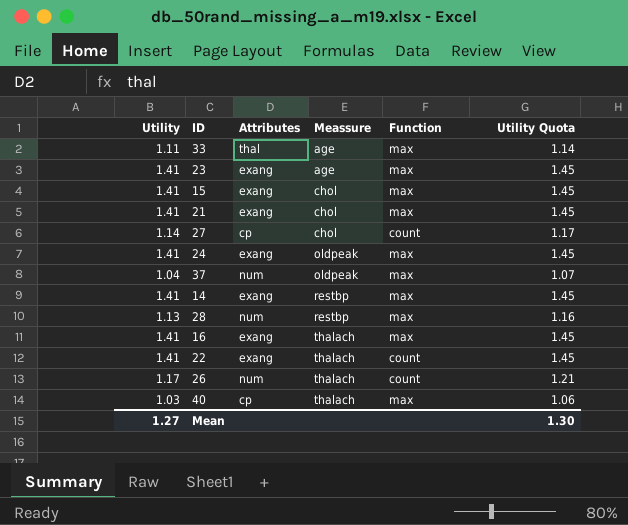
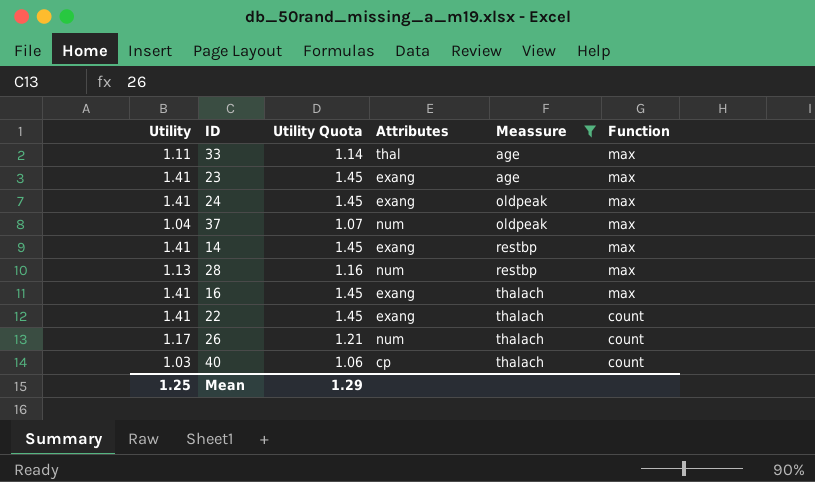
filter: none -> Meassure != chol
column Utility Quota | position: 6 -> 3
40 | Function: max -> count
Mean | Utility: 1.27 -> 1.25
Mean | Utility Quota: 1.30 -> 1.29

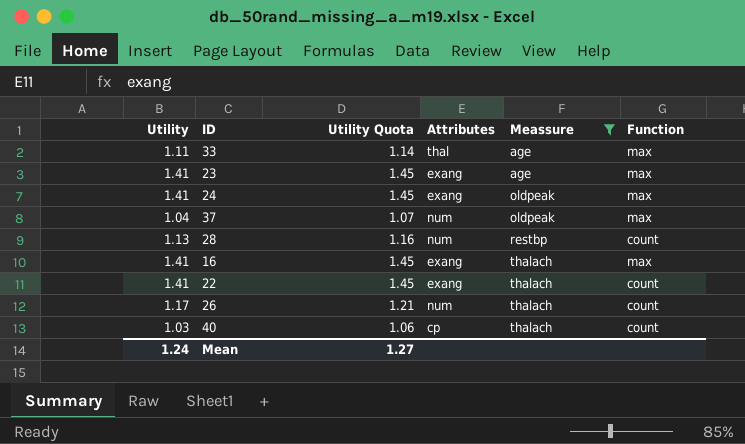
row 14: 1.41 | 1.45 | exang | restbp | max -> none
28 | Function: max -> count
Mean | Utility: 1.25 -> 1.24
Mean | Utility Quota: 1.29 -> 1.27

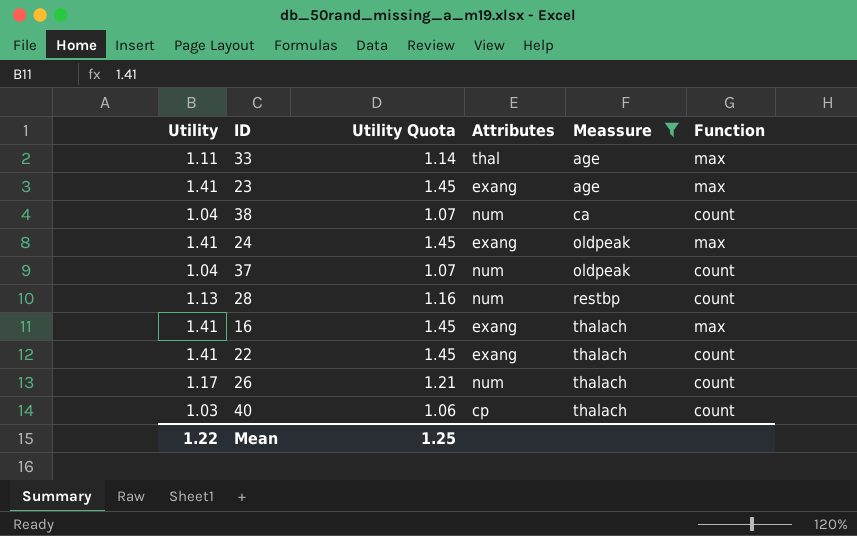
row 38: none -> 1.04 | 1.07 | num | ca | count
37 | Function: max -> count
Mean | Utility: 1.24 -> 1.22
Mean | Utility Quota: 1.27 -> 1.25

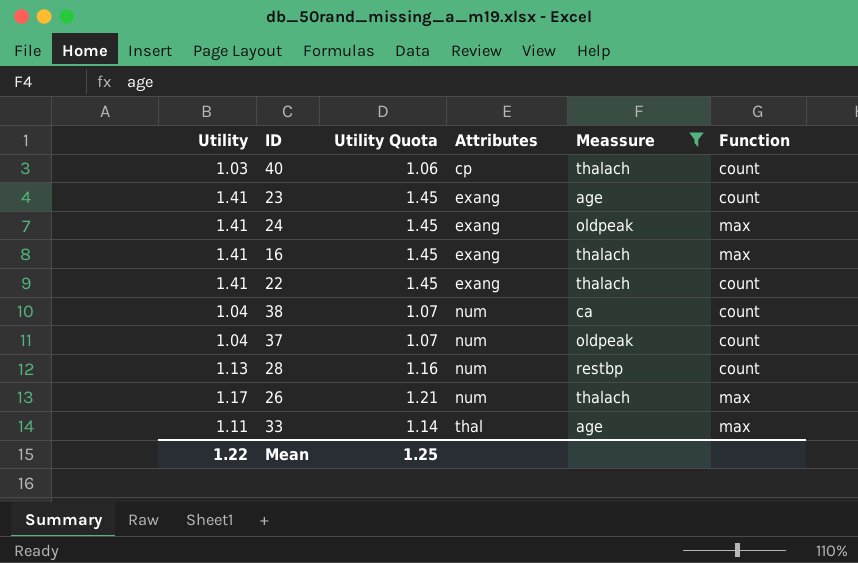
row order: Meassure ascending -> Attributes ascending
23 | Function: max -> count
26 | Function: count -> max

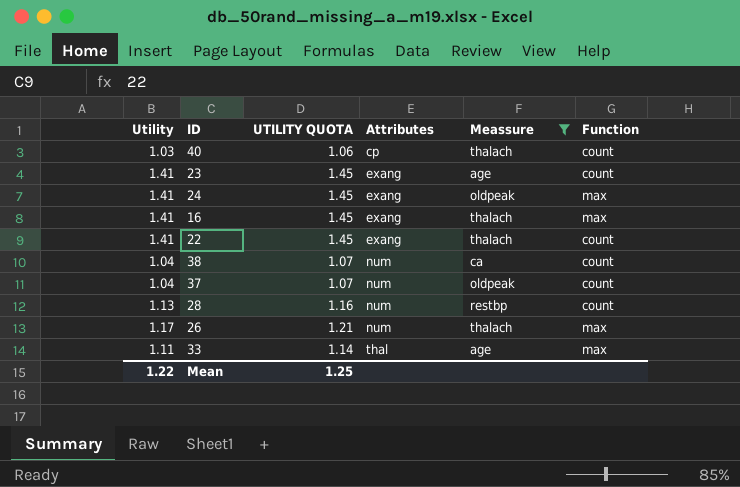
column name: Utility Quota -> UTILITY QUOTA

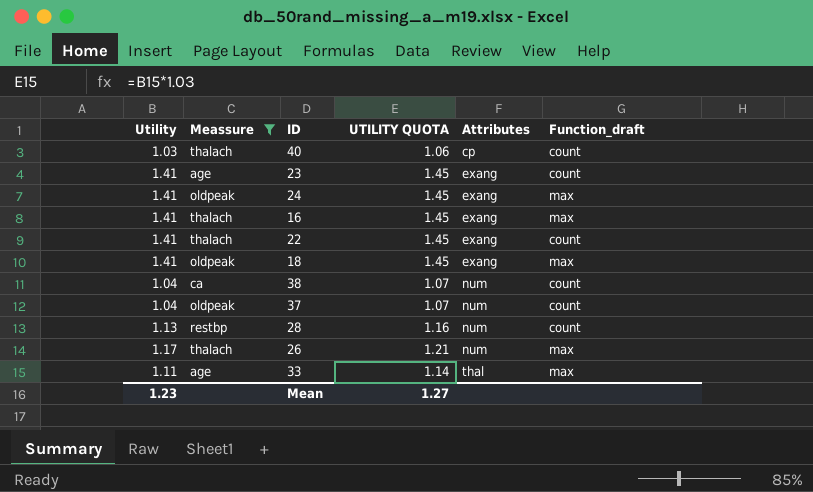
column Meassure | position: 5 -> 2
column name: Function -> Function_draft
row 18: none -> 1.41 | oldpeak | 1.45 | exang | max
Mean | Utility: 1.22 -> 1.23
Mean | UTILITY QUOTA: 1.25 -> 1.27

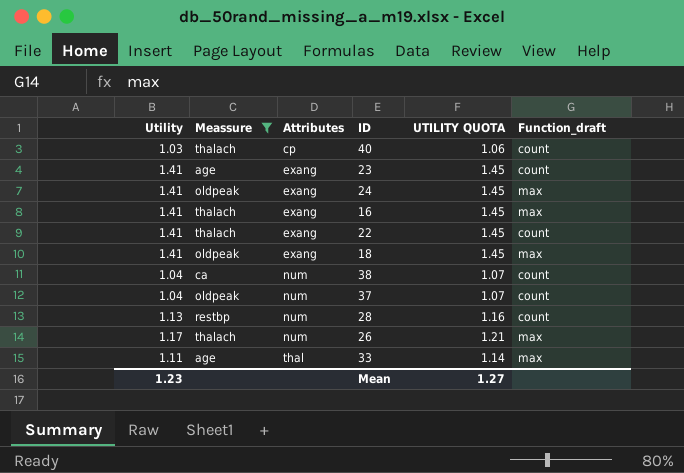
column Attributes | position: 5 -> 3

